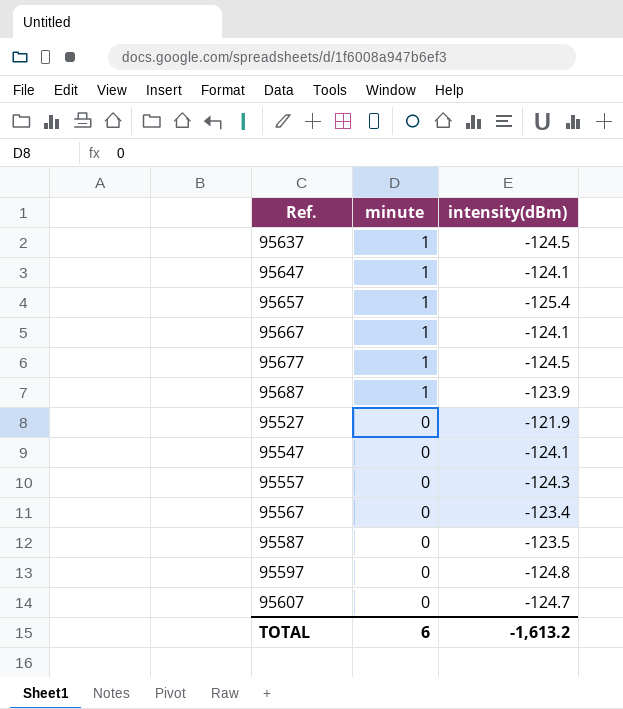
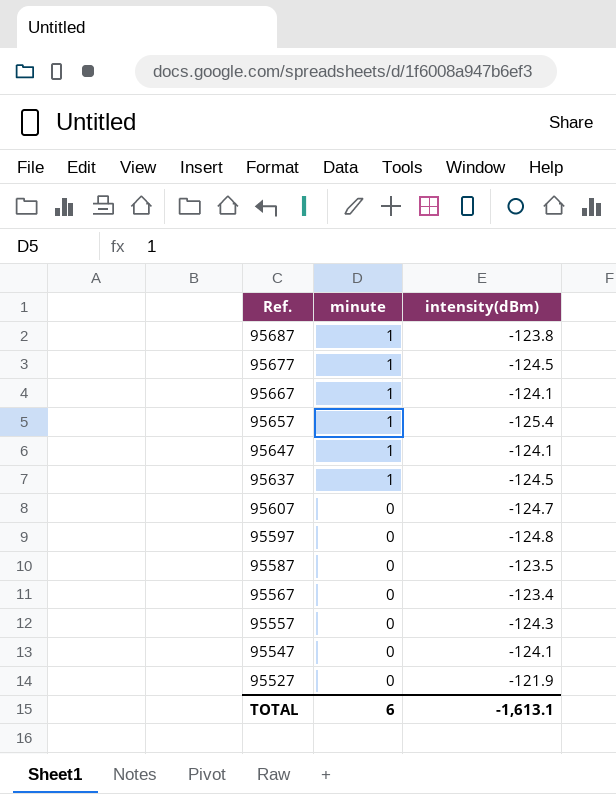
row order: minute descending -> Ref. descending
95687 | intensity(dBm): -123.9 -> -123.8
TOTAL | intensity(dBm): -1,613.2 -> -1,613.1

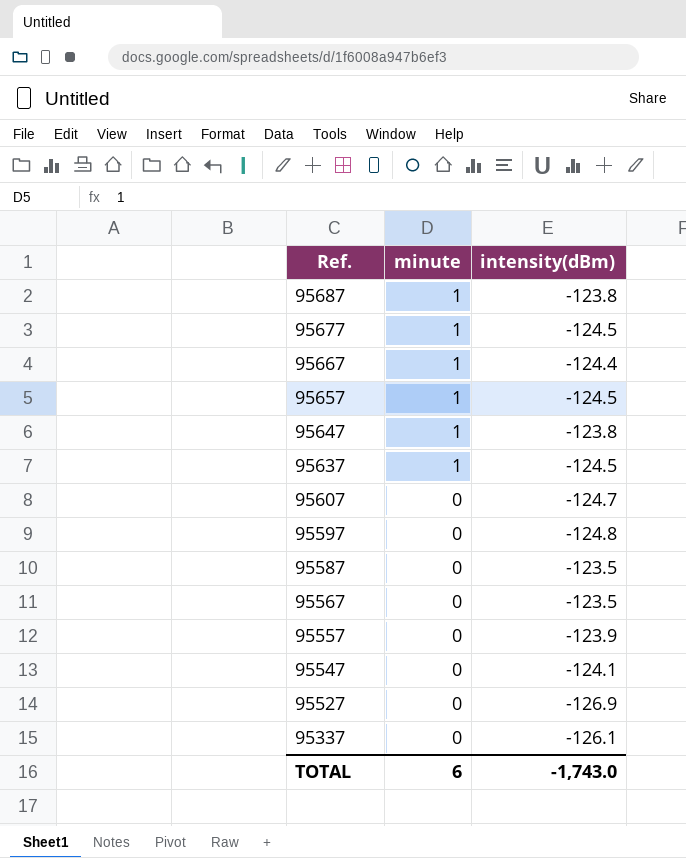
95667 | intensity(dBm): -124.1 -> -124.4
95657 | intensity(dBm): -125.4 -> -124.5
95647 | intensity(dBm): -124.1 -> -123.8
95567 | intensity(dBm): -123.4 -> -123.5
95557 | intensity(dBm): -124.3 -> -123.9
95527 | intensity(dBm): -121.9 -> -126.9
row 95337: none -> 0 | -126.1
TOTAL | intensity(dBm): -1,613.1 -> -1,743.0

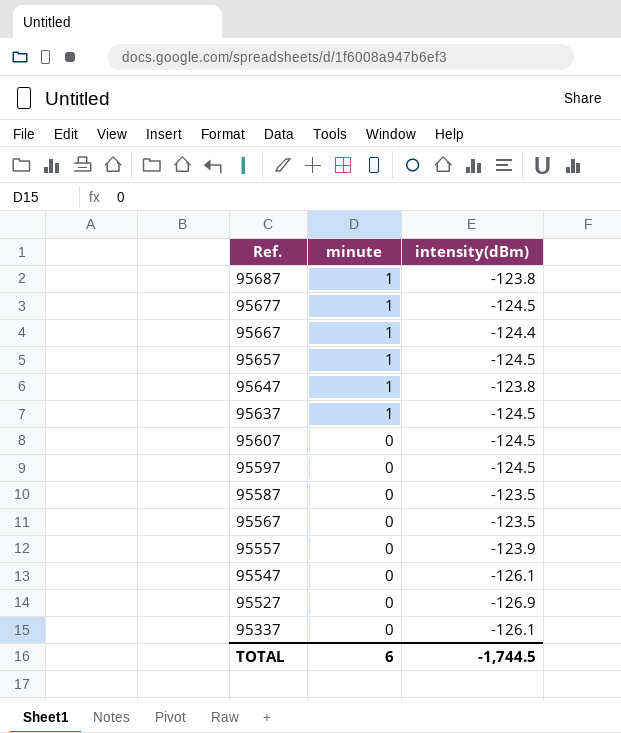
95607 | intensity(dBm): -124.7 -> -124.5
95597 | intensity(dBm): -124.8 -> -124.5
95547 | intensity(dBm): -124.1 -> -126.1
TOTAL | intensity(dBm): -1,743.0 -> -1,744.5

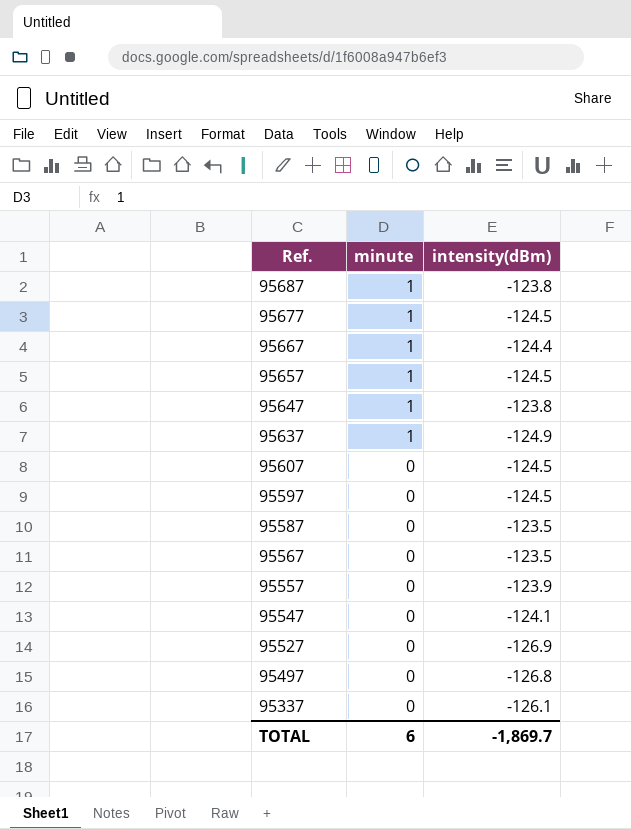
95637 | intensity(dBm): -124.5 -> -124.9
95547 | intensity(dBm): -126.1 -> -124.1
row 95497: none -> 0 | -126.8
TOTAL | intensity(dBm): -1,744.5 -> -1,869.7

